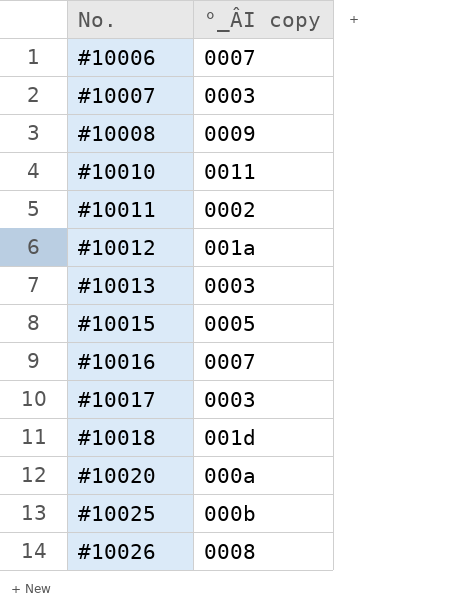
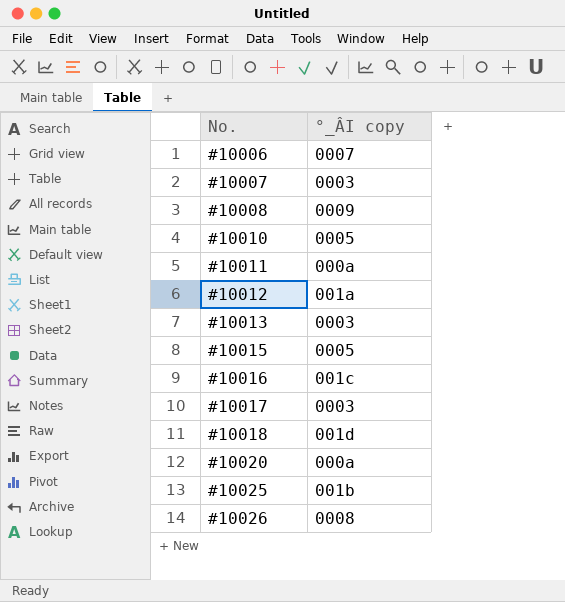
#10010 | °_ÂI copy: 0011 -> 0005
#10011 | °_ÂI copy: 0002 -> 000a
#10016 | °_ÂI copy: 0007 -> 001c
#10025 | °_ÂI copy: 000b -> 001b

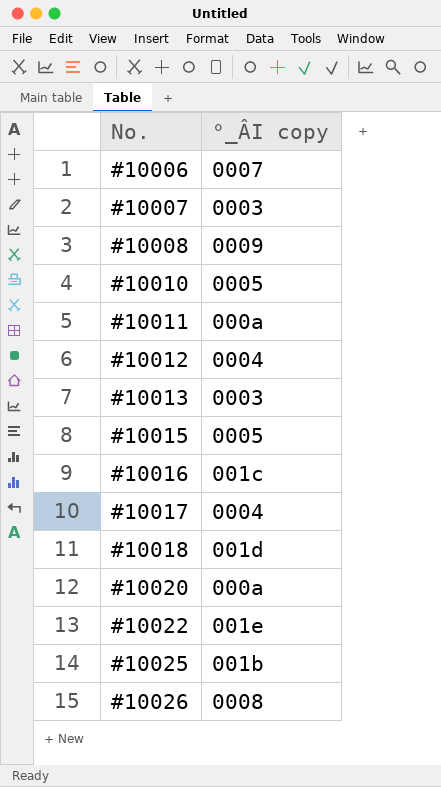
#10012 | °_ÂI copy: 001a -> 0004
#10017 | °_ÂI copy: 0003 -> 0004
row #10022: none -> 001e

